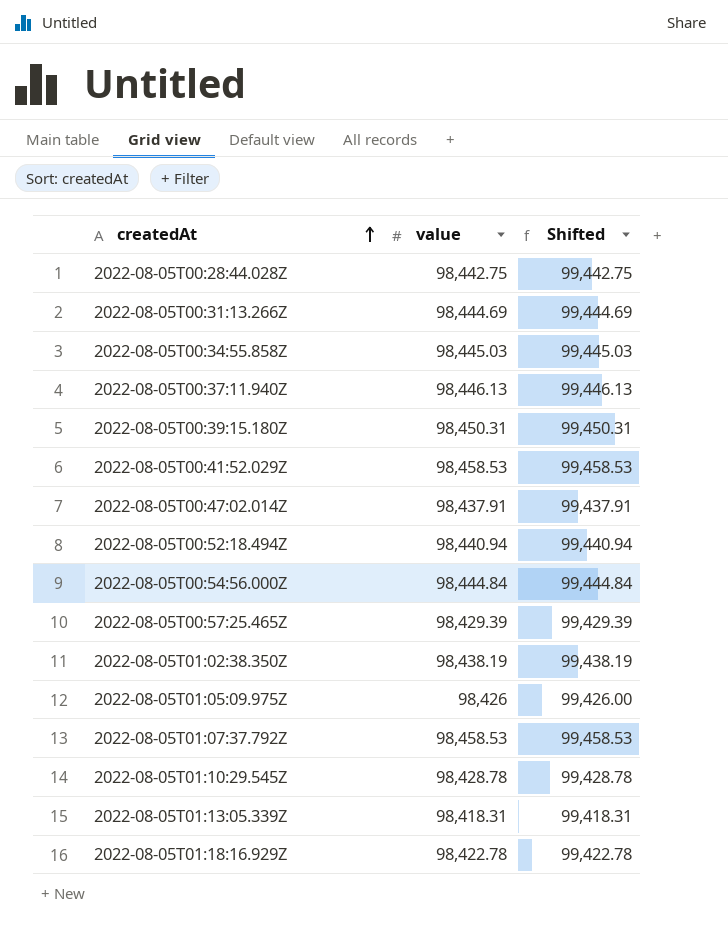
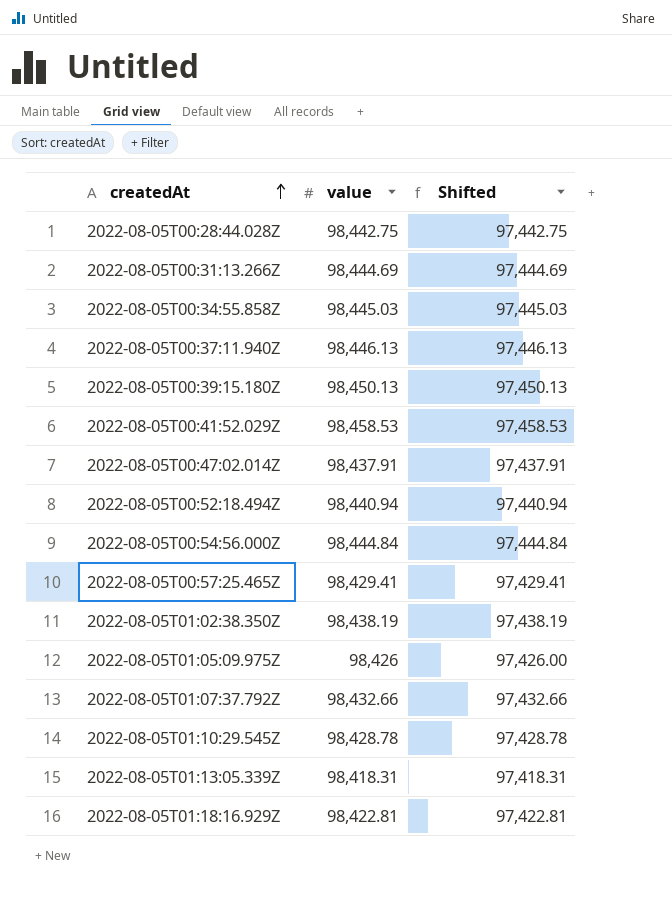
column Shifted | formula: [value] + 1000 -> [value] - 1000
2022-08-05T00:39:15.180Z | value: 98,450.31 -> 98,450.13
2022-08-05T00:57:25.465Z | value: 98,429.39 -> 98,429.41
2022-08-05T01:07:37.792Z | value: 98,458.53 -> 98,432.66
2022-08-05T01:18:16.929Z | value: 98,422.78 -> 98,422.81

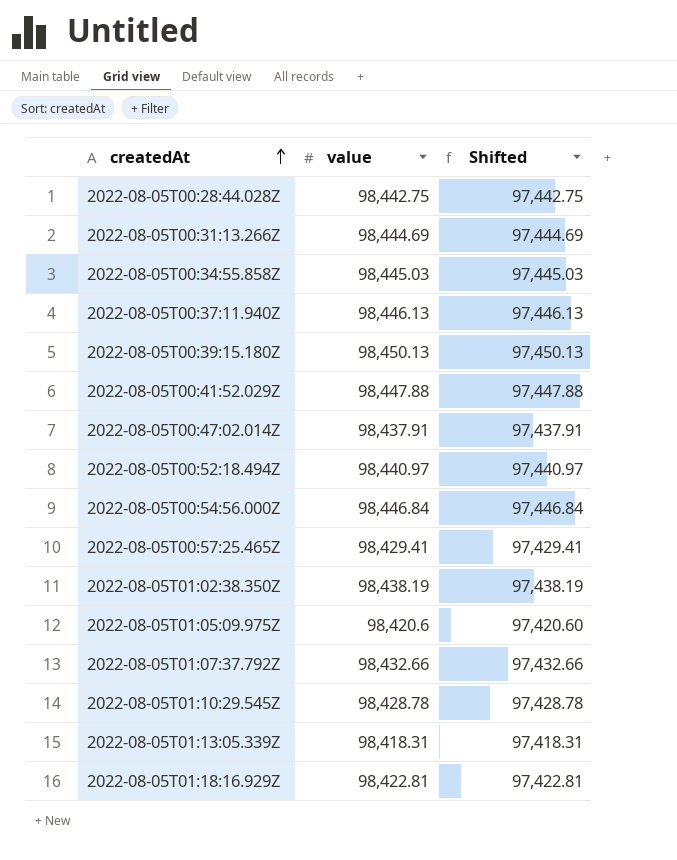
2022-08-05T00:41:52.029Z | value: 98,458.53 -> 98,447.88
2022-08-05T00:41:52.029Z | Shifted: 97,458.53 -> 97,447.88
2022-08-05T00:52:18.494Z | value: 98,440.94 -> 98,440.97
2022-08-05T00:52:18.494Z | Shifted: 97,440.94 -> 97,440.97
2022-08-05T00:54:56.000Z | value: 98,444.84 -> 98,446.84
2022-08-05T00:54:56.000Z | Shifted: 97,444.84 -> 97,446.84
2022-08-05T01:05:09.975Z | value: 98,426 -> 98,420.6
2022-08-05T01:05:09.975Z | Shifted: 97,426.00 -> 97,420.60

